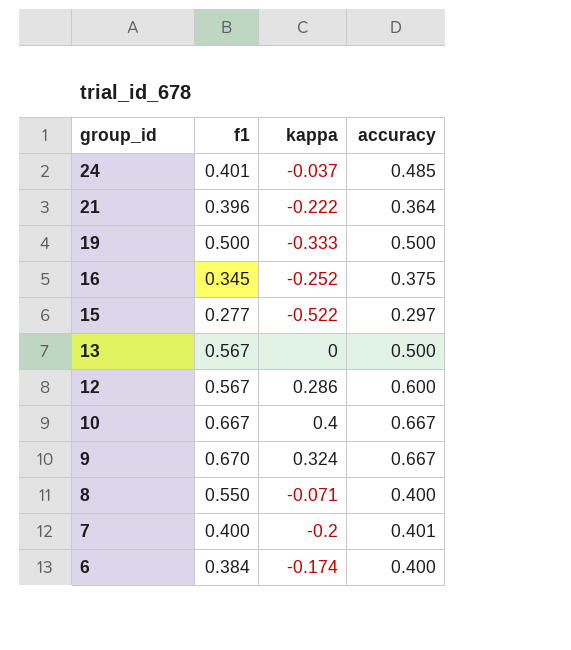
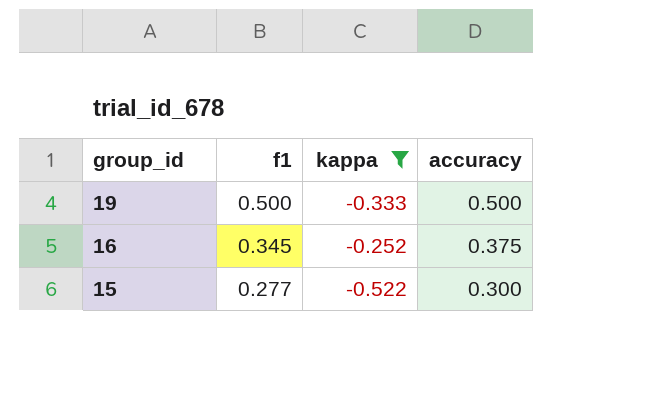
filter: none -> kappa <= -0.252
15 | accuracy: 0.297 -> 0.300

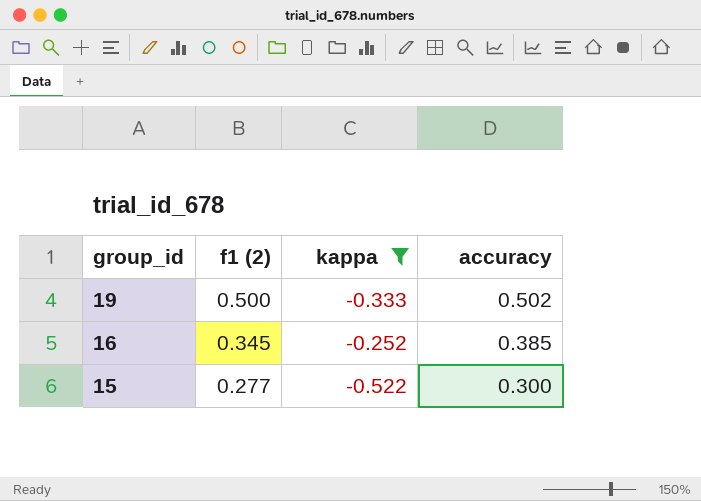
column name: f1 -> f1 (2)
19 | accuracy: 0.500 -> 0.502
16 | accuracy: 0.375 -> 0.385

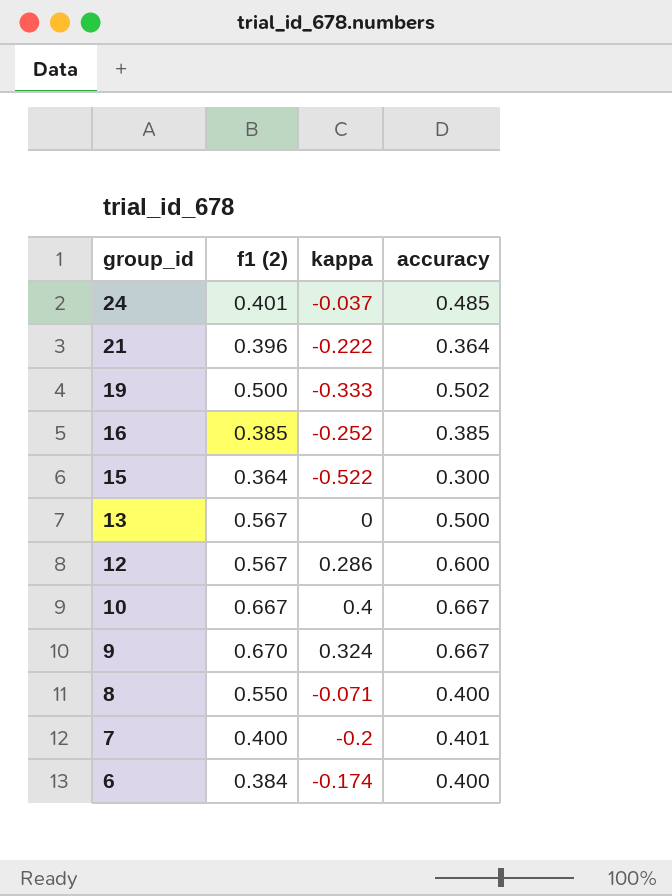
filter: kappa <= -0.252 -> none
16 | f1 (2): 0.345 -> 0.385
15 | f1 (2): 0.277 -> 0.364

